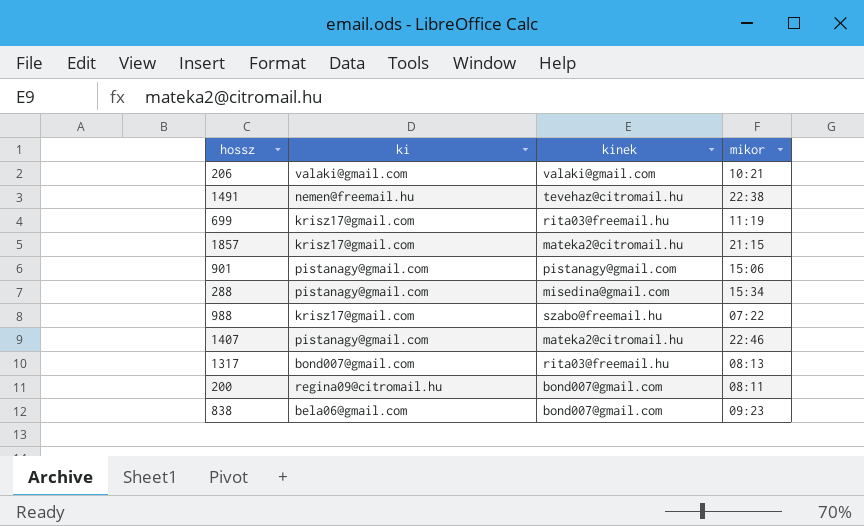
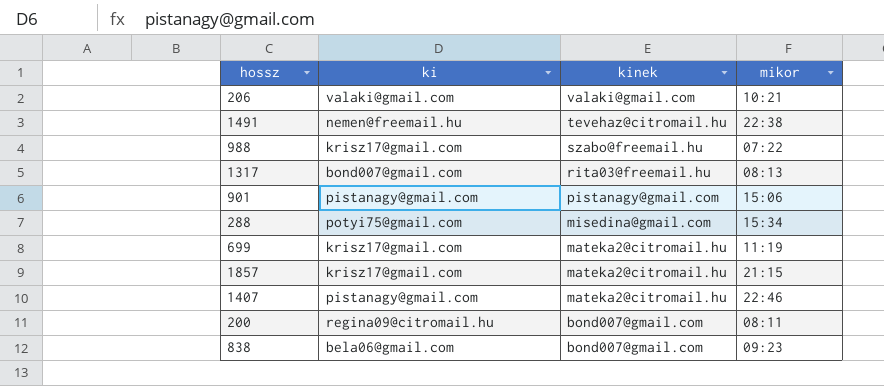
row order: none -> kinek descending
288 | ki: pistanagy@gmail.com -> potyi75@gmail.com
699 | kinek: rita03@freemail.hu -> mateka2@citromail.hu

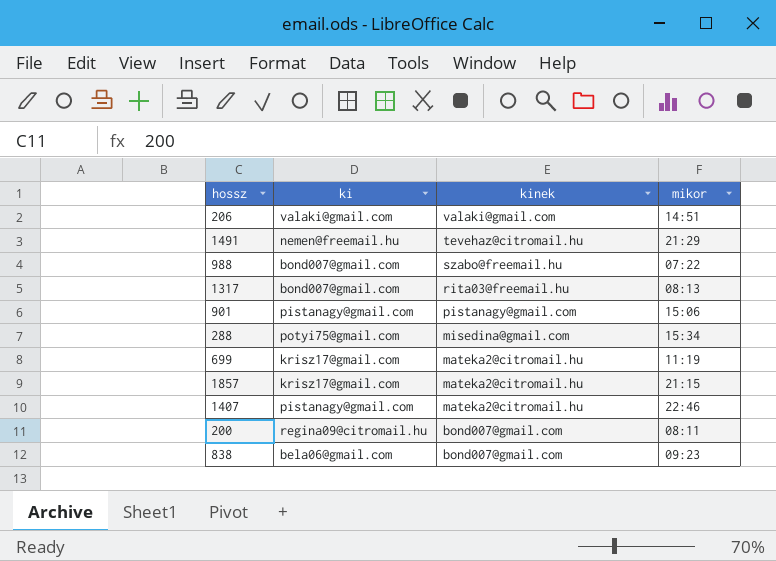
206 | mikor: 10:21 -> 14:51
1491 | mikor: 22:38 -> 21:29
988 | ki: krisz17@gmail.com -> bond007@gmail.com

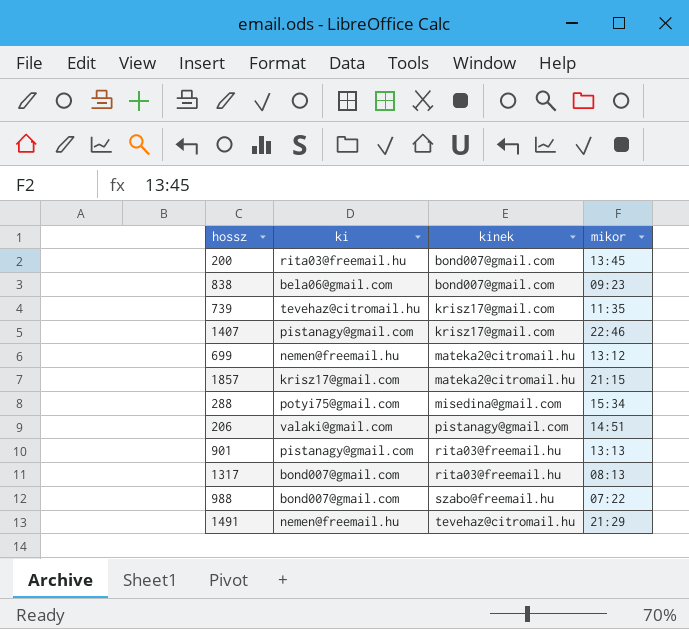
row order: kinek descending -> kinek ascending
200 | ki: regina09@citromail.hu -> rita03@freemail.hu
200 | mikor: 08:11 -> 13:45
row 739: none -> tevehaz@citromail.hu | krisz17@gmail.com | 11:35
1407 | kinek: mateka2@citromail.hu -> krisz17@gmail.com
699 | ki: krisz17@gmail.com -> nemen@freemail.hu
699 | mikor: 11:19 -> 13:12
206 | kinek: valaki@gmail.com -> pistanagy@gmail.com
901 | kinek: pistanagy@gmail.com -> rita03@freemail.hu
901 | mikor: 15:06 -> 13:13

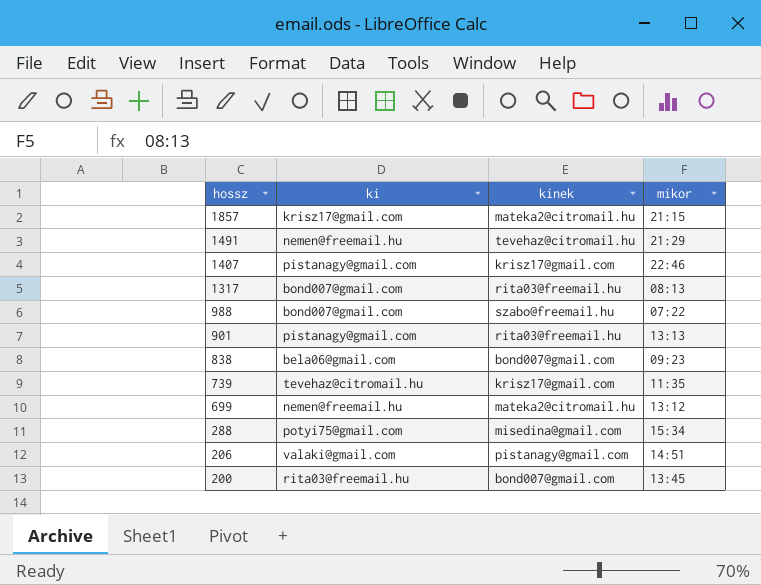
row order: kinek ascending -> hossz descending

